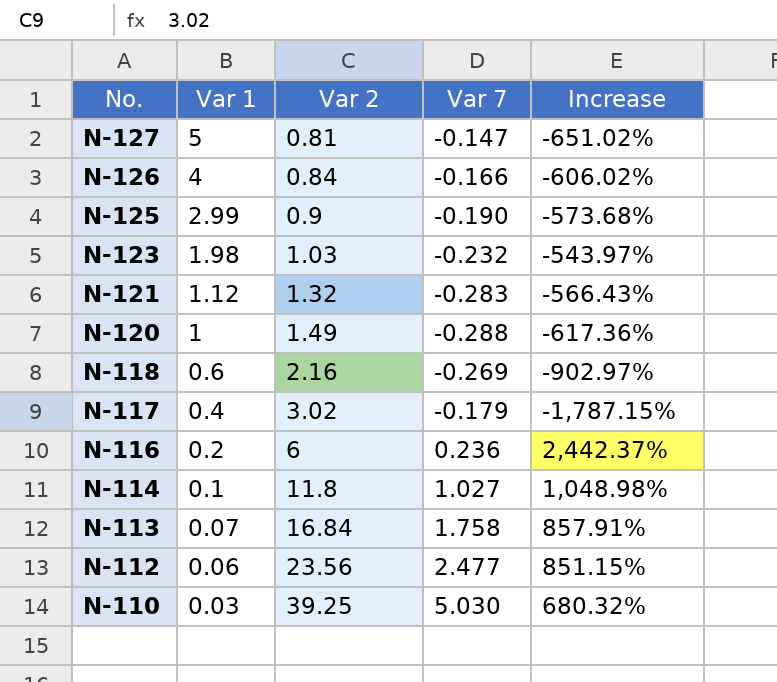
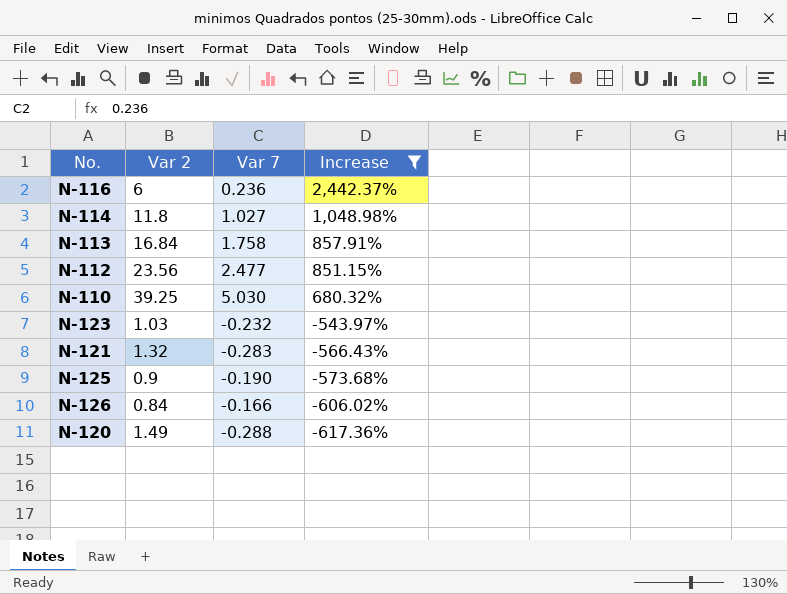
filter: none -> Increase >= -617.36%
row order: No. descending -> Increase descending
column Var 1 | position: 2 -> none

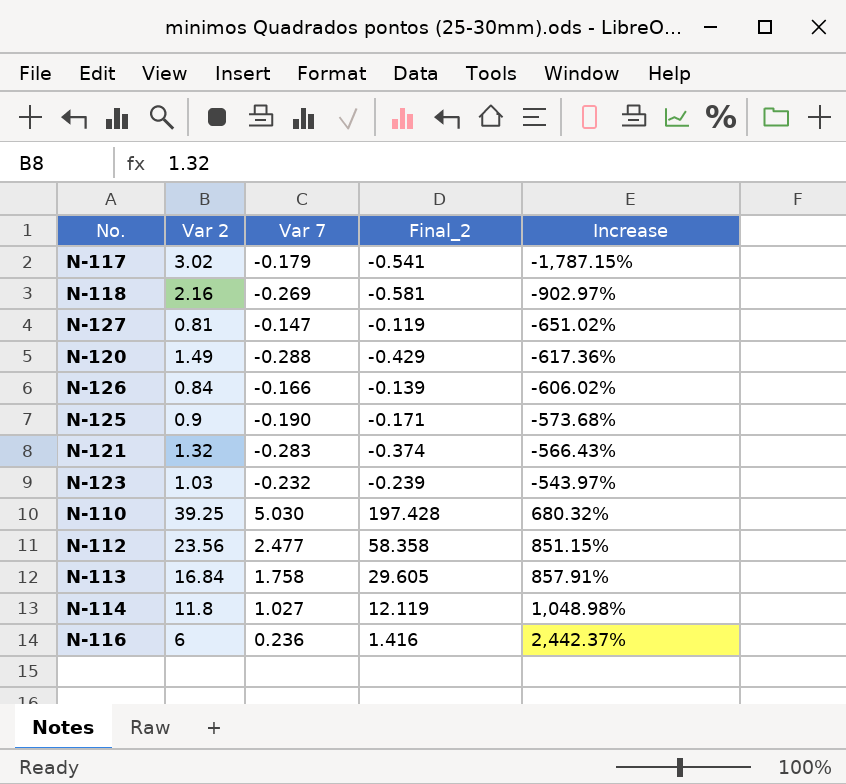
filter: Increase >= -617.36% -> none
row order: Increase descending -> Increase ascending
column Final_2 | formula: none -> [Var 2] * [Var 7]

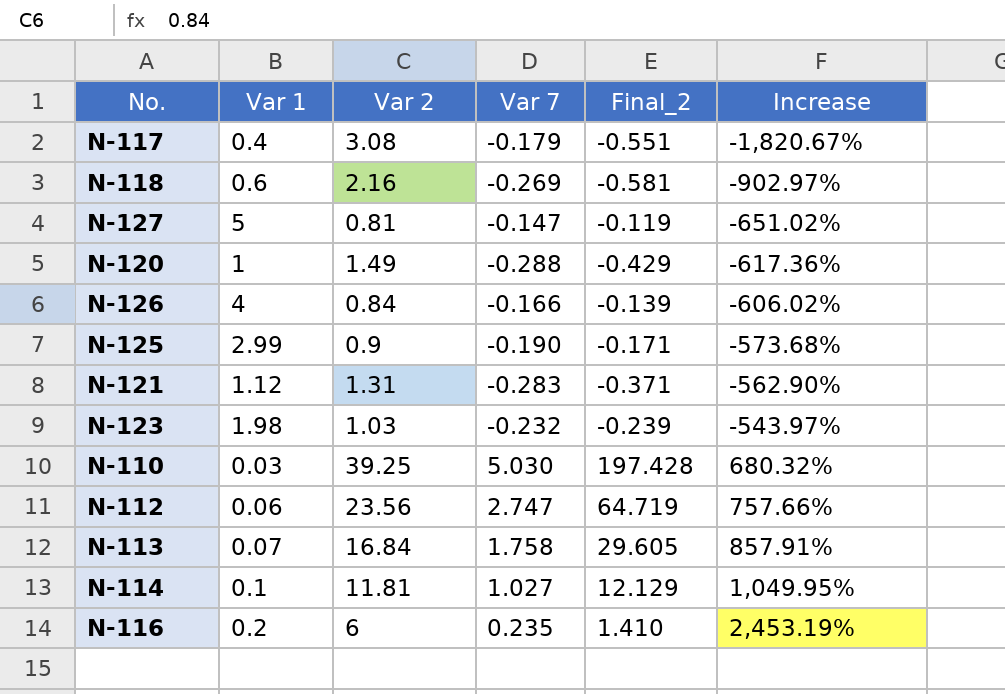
column Var 1 | position: none -> 2
N-117 | Var 2: 3.02 -> 3.08
N-117 | Final_2: -0.541 -> -0.551
N-117 | Increase: -1,787.15% -> -1,820.67%
N-121 | Var 2: 1.32 -> 1.31
N-121 | Final_2: -0.374 -> -0.371
N-121 | Increase: -566.43% -> -562.90%
N-112 | Var 7: 2.477 -> 2.747
N-112 | Final_2: 58.358 -> 64.719
N-112 | Increase: 851.15% -> 757.66%
N-114 | Var 2: 11.8 -> 11.81
N-114 | Final_2: 12.119 -> 12.129
N-114 | Increase: 1,048.98% -> 1,049.95%
N-116 | Var 7: 0.236 -> 0.235
N-116 | Final_2: 1.416 -> 1.410
N-116 | Increase: 2,442.37% -> 2,453.19%

